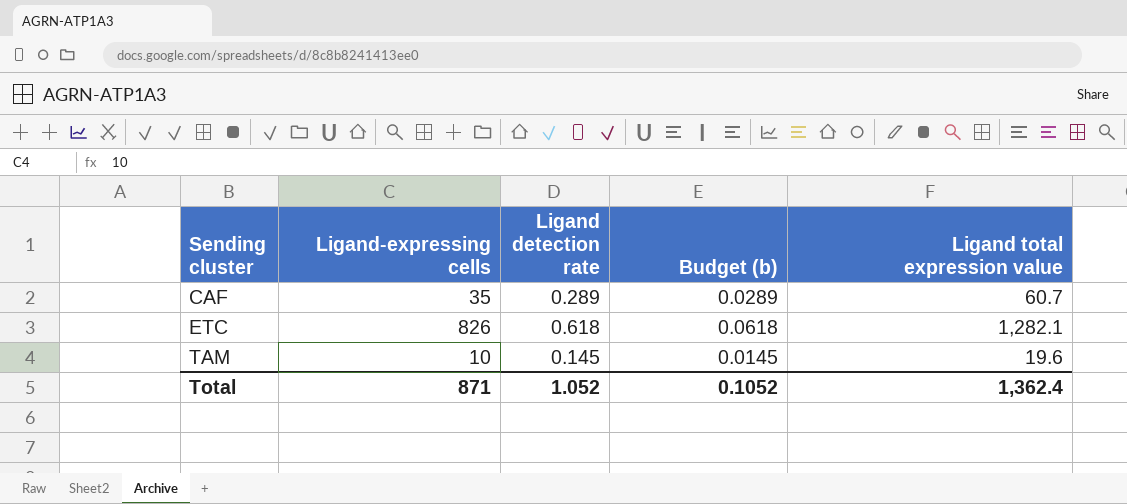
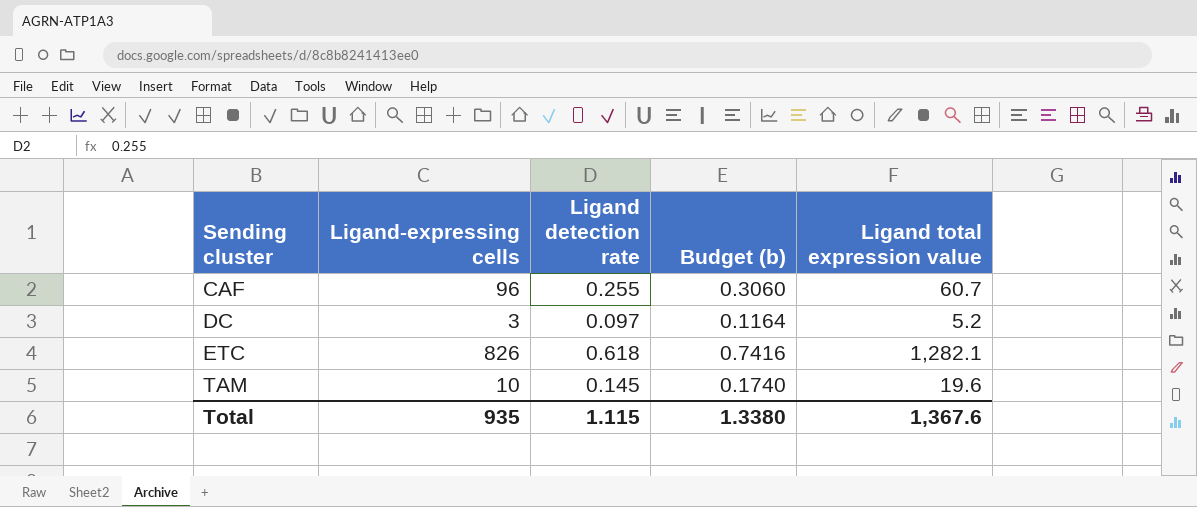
column Budget (b) | formula: [Ligand detection rate] * 0.1 -> [Ligand detection rate] * 1.2
CAF | Ligand-expressing cells: 35 -> 96
CAF | Ligand detection rate: 0.289 -> 0.255
row DC: none -> 3 | 0.097 | 0.1164 | 5.2
Total | Ligand-expressing cells: 871 -> 935
Total | Ligand detection rate: 1.052 -> 1.115
Total | Budget (b): 0.1052 -> 1.3380
Total | Ligand total expression value: 1,362.4 -> 1,367.6

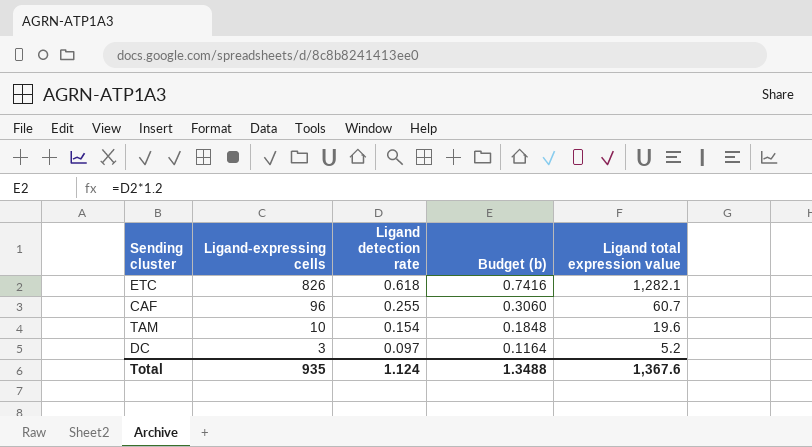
row order: Sending cluster ascending -> Ligand-expressing cells descending
TAM | Ligand detection rate: 0.145 -> 0.154
TAM | Budget (b): 0.1740 -> 0.1848
Total | Ligand detection rate: 1.115 -> 1.124
Total | Budget (b): 1.3380 -> 1.3488

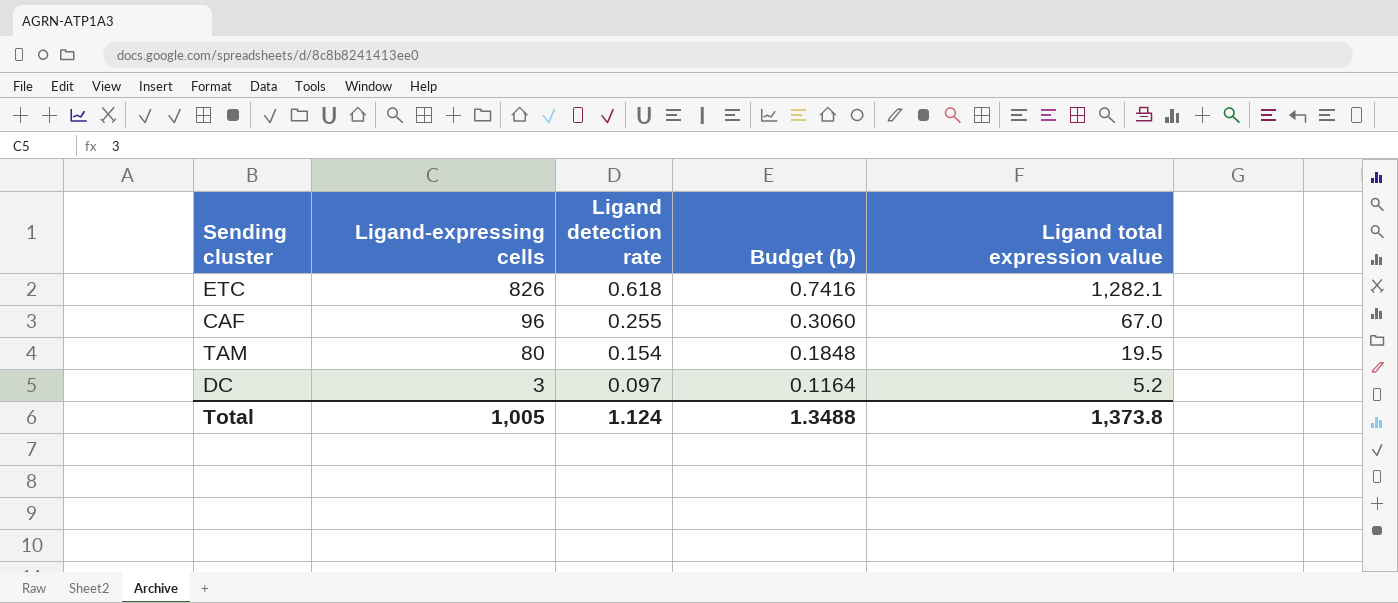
CAF | Ligand total expression value: 60.7 -> 67.0
TAM | Ligand-expressing cells: 10 -> 80
TAM | Ligand total expression value: 19.6 -> 19.5
Total | Ligand-expressing cells: 935 -> 1,005
Total | Ligand total expression value: 1,367.6 -> 1,373.8

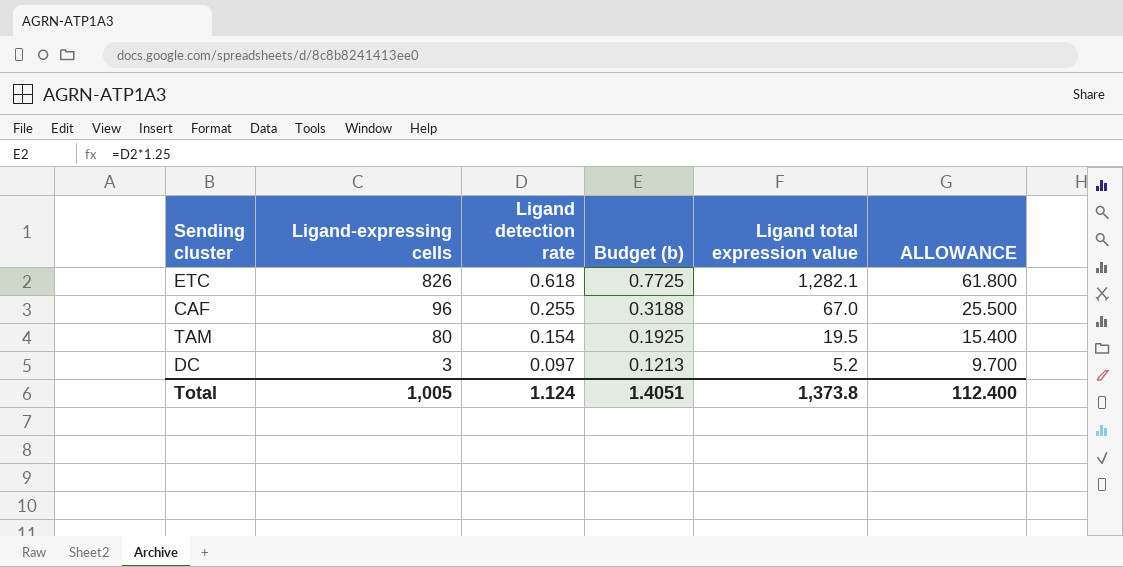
column Budget (b) | formula: [Ligand detection rate] * 1.2 -> [Ligand detection rate] * 1.25
column ALLOWANCE | formula: none -> [Ligand detection rate] * 100
Total | Budget (b): 1.3488 -> 1.4051

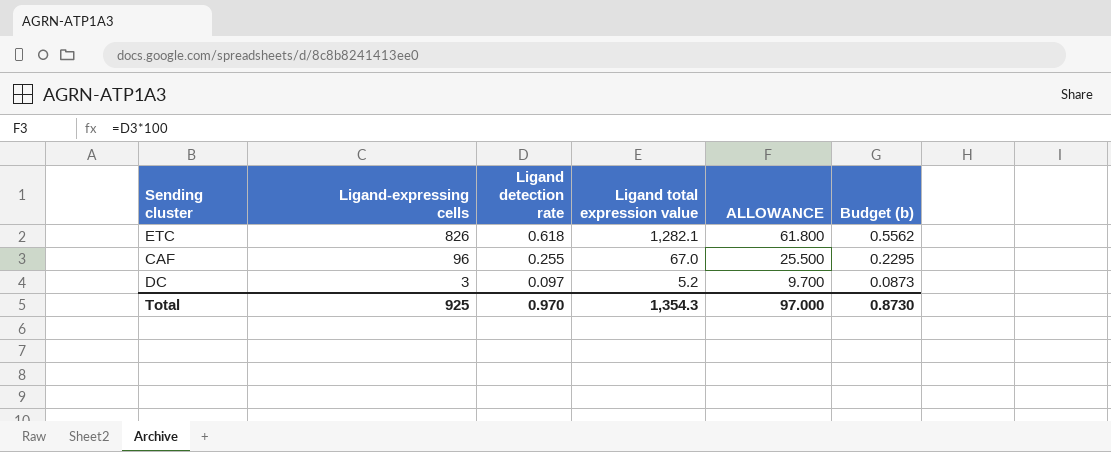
column Budget (b) | formula: [Ligand detection rate] * 1.25 -> [Ligand detection rate] * 0.9
column Budget (b) | position: 4 -> 6
row TAM: 80 | 0.154 | 0.1925 | 19.5 | 15.400 -> none
Total | Ligand-expressing cells: 1,005 -> 925
Total | Ligand detection rate: 1.124 -> 0.970
Total | Ligand total expression value: 1,373.8 -> 1,354.3
Total | ALLOWANCE: 112.400 -> 97.000
Total | Budget (b): 1.4051 -> 0.8730

